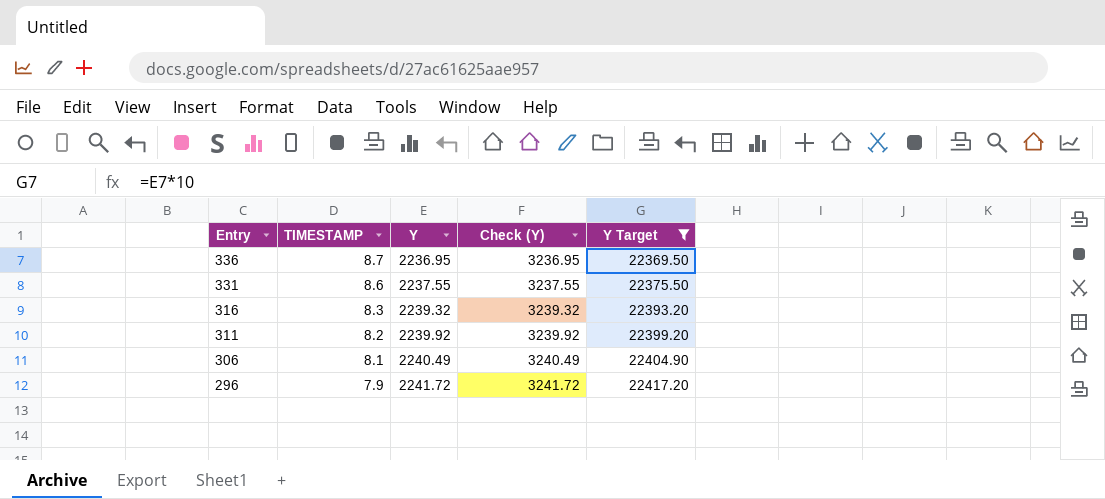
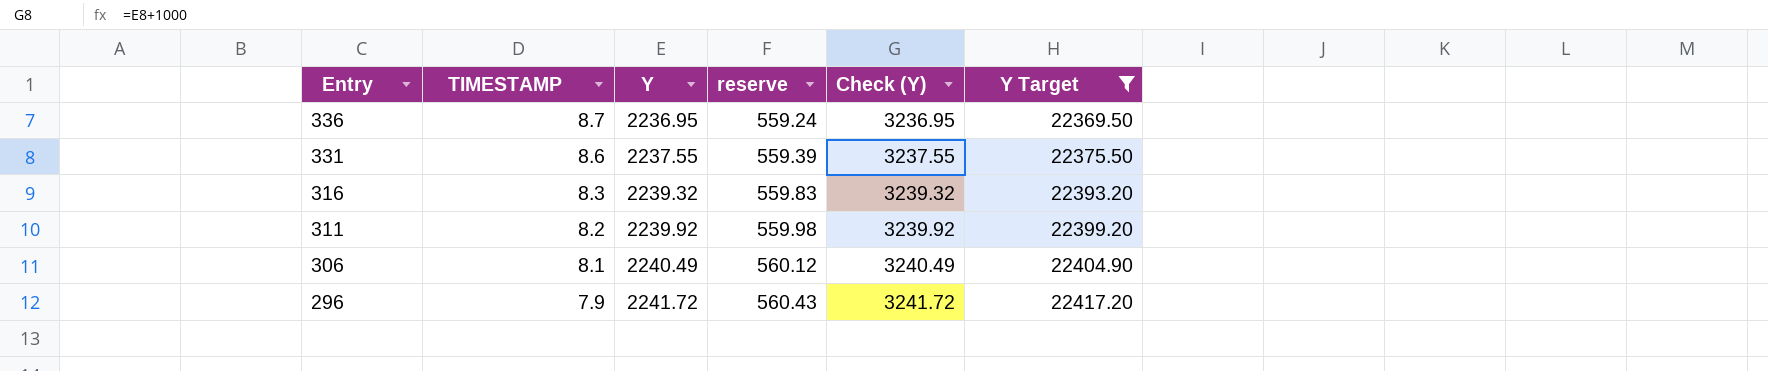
column reserve | formula: none -> [Y] * 0.25

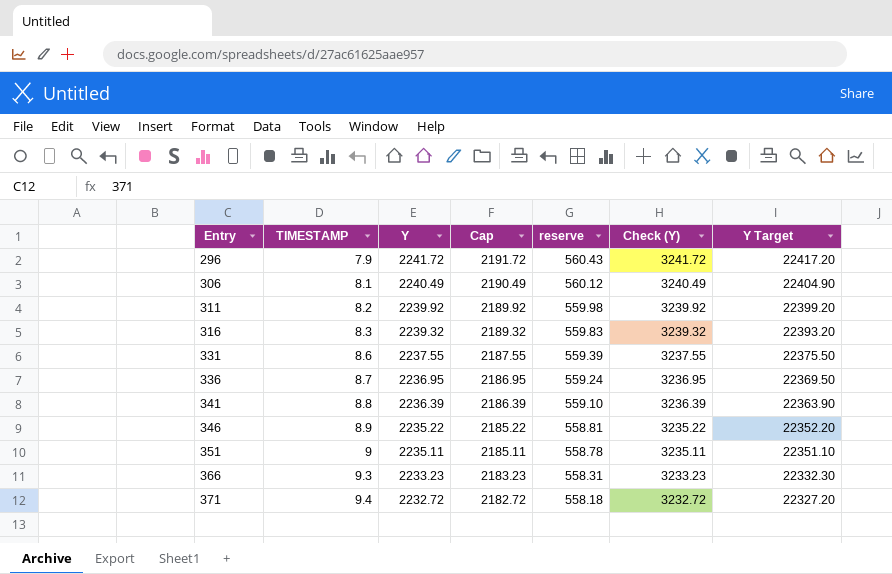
filter: Y Target >= 22369.50 -> none
row order: Entry descending -> Entry ascending
column Cap | formula: none -> [Y] - 50

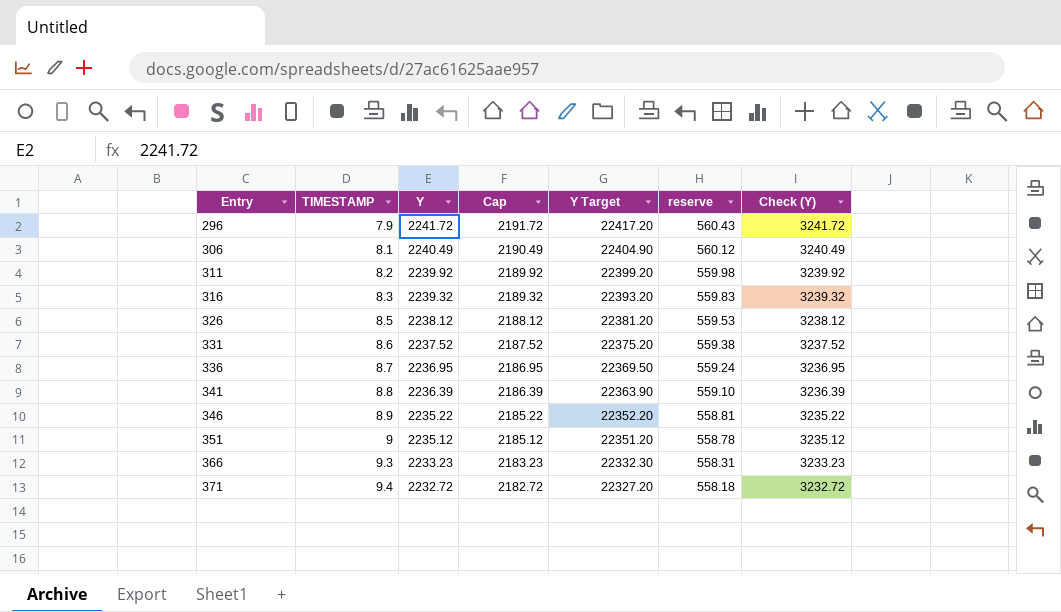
column Y Target | position: 7 -> 5
row 326: none -> 8.5 | 2238.12 | 2188.12 | 22381.20 | 559.53 | 3238.12
331 | Y: 2237.55 -> 2237.52
331 | Cap: 2187.55 -> 2187.52
331 | Y Target: 22375.50 -> 22375.20
331 | reserve: 559.39 -> 559.38
331 | Check (Y): 3237.55 -> 3237.52
351 | Y: 2235.11 -> 2235.12
351 | Cap: 2185.11 -> 2185.12
351 | Y Target: 22351.10 -> 22351.20
351 | Check (Y): 3235.11 -> 3235.12

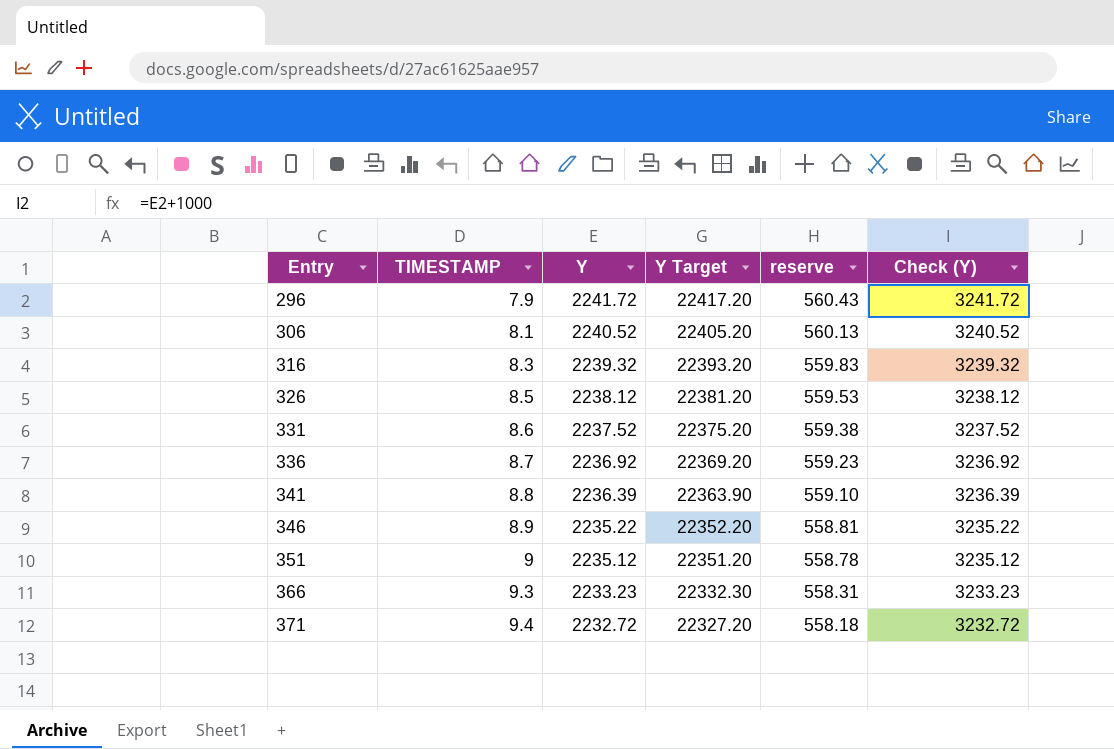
column Cap | formula: [Y] - 50 -> none
row 311: 8.2 | 2239.92 | 2189.92 | 22399.20 | 559.98 | 3239.92 -> none
306 | Y: 2240.49 -> 2240.52
306 | Y Target: 22404.90 -> 22405.20
306 | reserve: 560.12 -> 560.13
306 | Check (Y): 3240.49 -> 3240.52
336 | Y: 2236.95 -> 2236.92
336 | Y Target: 22369.50 -> 22369.20
336 | reserve: 559.24 -> 559.23
336 | Check (Y): 3236.95 -> 3236.92

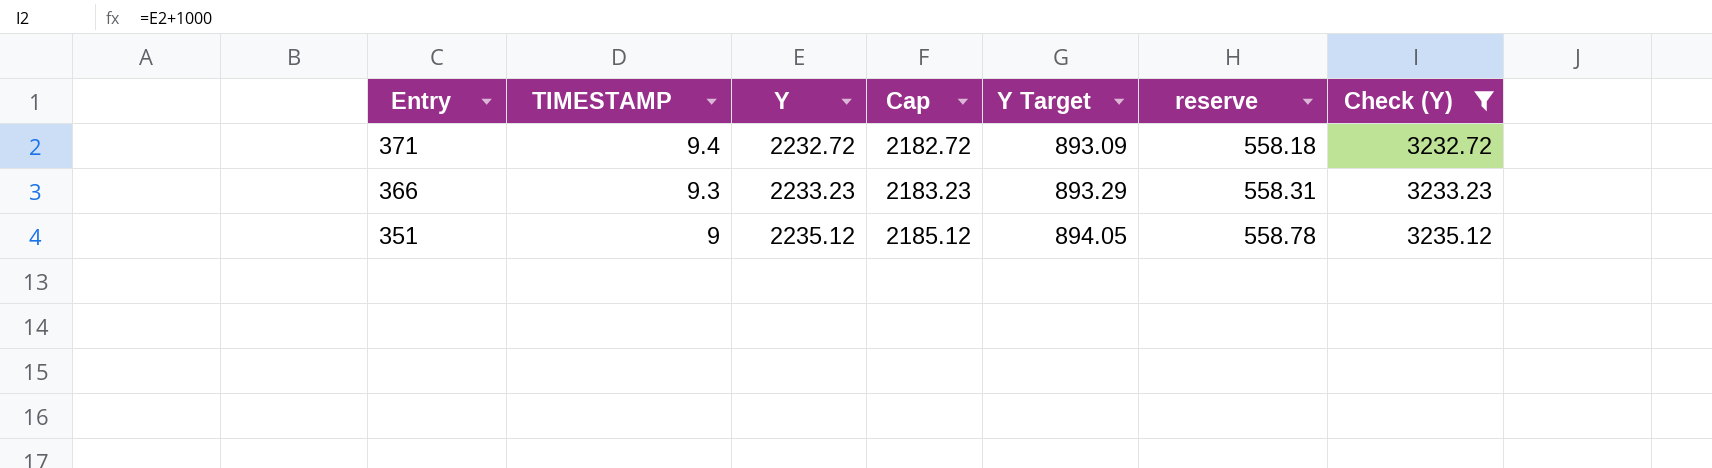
filter: none -> Check (Y) <= 3235.12
row order: Entry ascending -> Entry descending
column Cap | formula: none -> [Y] - 50
column Y Target | formula: [Y] * 10 -> [Y] * 0.4

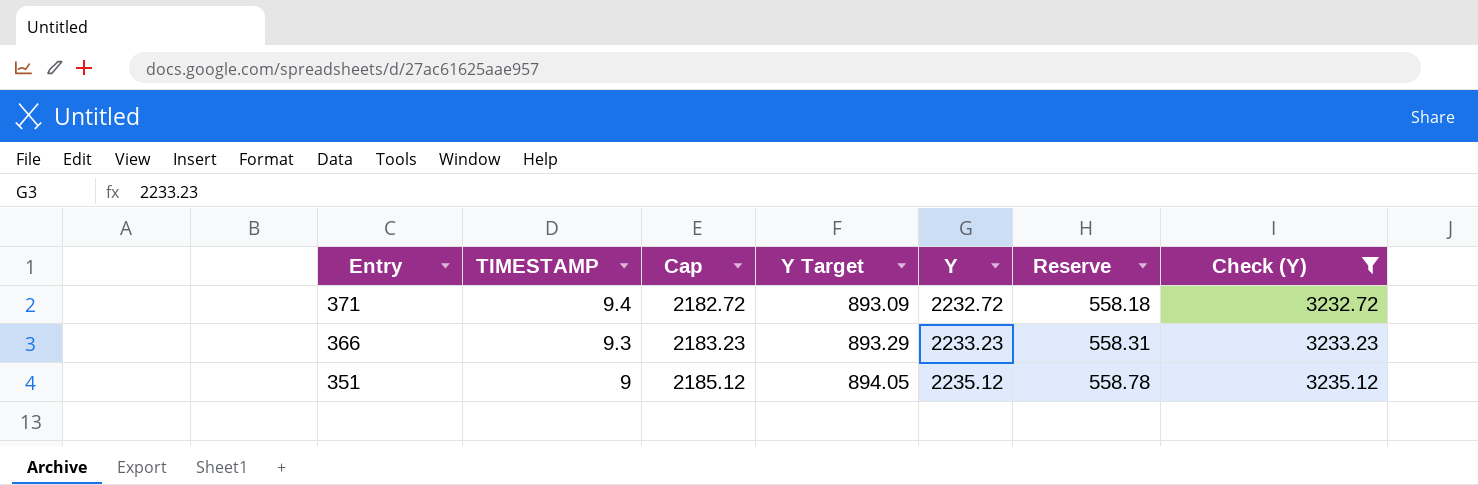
column Y | position: 3 -> 5
column name: reserve -> Reserve

